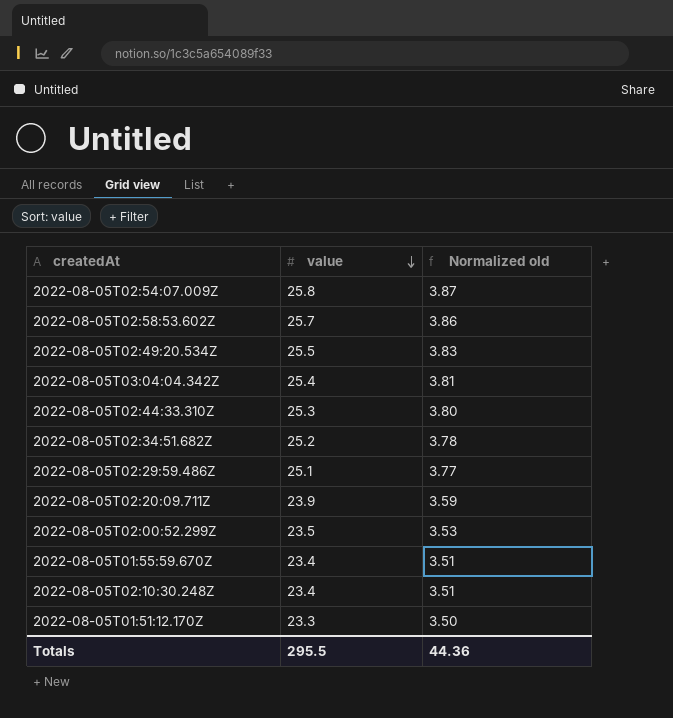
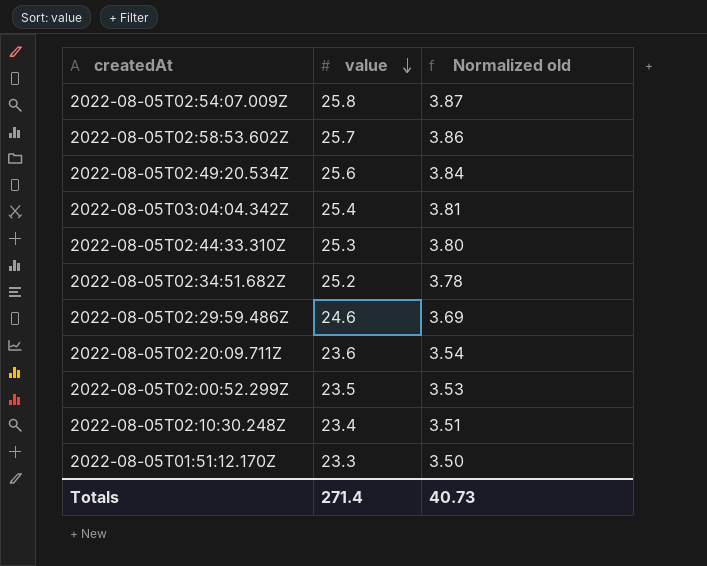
row 2022-08-05T01:55:59.670Z: 23.4 | 3.51 -> none
2022-08-05T02:49:20.534Z | value: 25.5 -> 25.6
2022-08-05T02:49:20.534Z | Normalized old: 3.83 -> 3.84
2022-08-05T02:29:59.486Z | value: 25.1 -> 24.6
2022-08-05T02:29:59.486Z | Normalized old: 3.77 -> 3.69
2022-08-05T02:20:09.711Z | value: 23.9 -> 23.6
2022-08-05T02:20:09.711Z | Normalized old: 3.59 -> 3.54
Totals | value: 295.5 -> 271.4
Totals | Normalized old: 44.36 -> 40.73

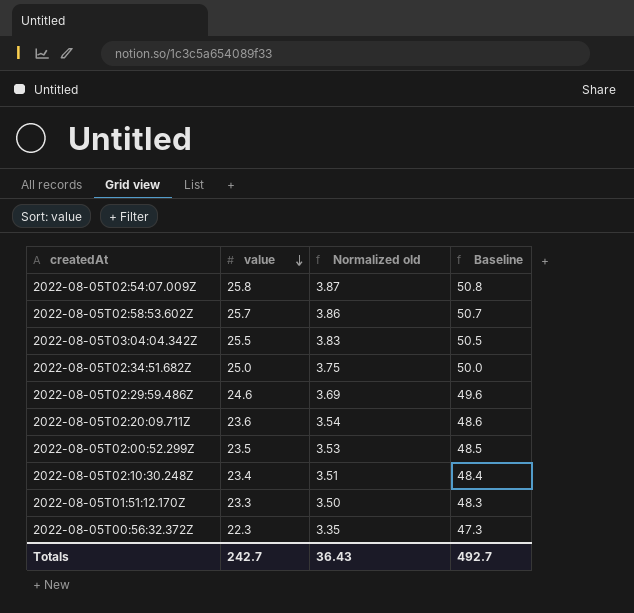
column Baseline | formula: none -> [value] + 25
row 2022-08-05T02:49:20.534Z: 25.6 | 3.84 -> none
row 2022-08-05T02:44:33.310Z: 25.3 | 3.80 -> none
2022-08-05T03:04:04.342Z | value: 25.4 -> 25.5
2022-08-05T03:04:04.342Z | Normalized old: 3.81 -> 3.83
2022-08-05T02:34:51.682Z | value: 25.2 -> 25.0
2022-08-05T02:34:51.682Z | Normalized old: 3.78 -> 3.75
row 2022-08-05T00:56:32.372Z: none -> 22.3 | 3.35 | 47.3
Totals | value: 271.4 -> 242.7
Totals | Normalized old: 40.73 -> 36.43

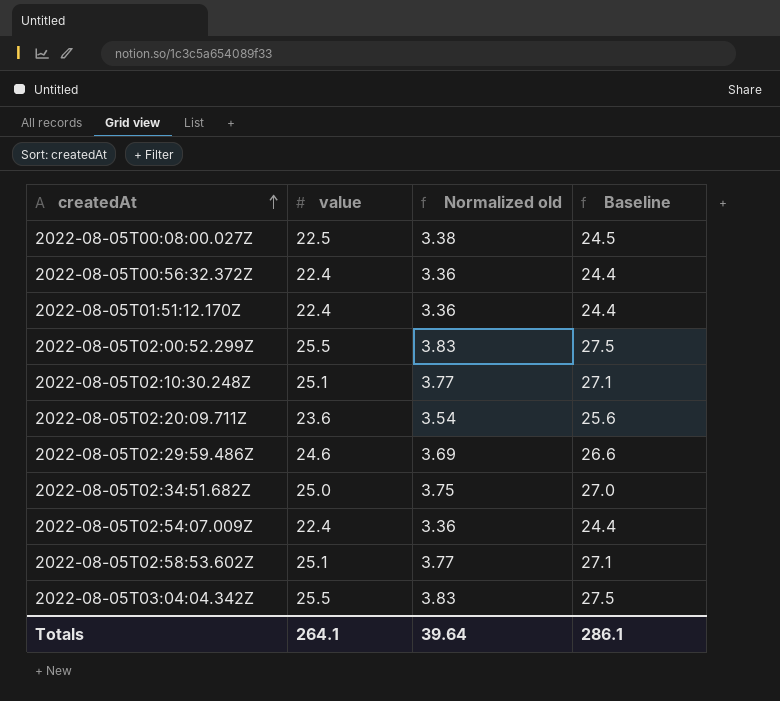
row order: value descending -> createdAt ascending
column Baseline | formula: [value] + 25 -> [value] + 2
row 2022-08-05T00:08:00.027Z: none -> 22.5 | 3.38 | 24.5
2022-08-05T00:56:32.372Z | value: 22.3 -> 22.4
2022-08-05T00:56:32.372Z | Normalized old: 3.35 -> 3.36
2022-08-05T01:51:12.170Z | value: 23.3 -> 22.4
2022-08-05T01:51:12.170Z | Normalized old: 3.50 -> 3.36
2022-08-05T02:00:52.299Z | value: 23.5 -> 25.5
2022-08-05T02:00:52.299Z | Normalized old: 3.53 -> 3.83
2022-08-05T02:10:30.248Z | value: 23.4 -> 25.1
2022-08-05T02:10:30.248Z | Normalized old: 3.51 -> 3.77
2022-08-05T02:54:07.009Z | value: 25.8 -> 22.4
2022-08-05T02:54:07.009Z | Normalized old: 3.87 -> 3.36
2022-08-05T02:58:53.602Z | value: 25.7 -> 25.1
2022-08-05T02:58:53.602Z | Normalized old: 3.86 -> 3.77
Totals | value: 242.7 -> 264.1
Totals | Normalized old: 36.43 -> 39.64
Totals | Baseline: 492.7 -> 286.1

